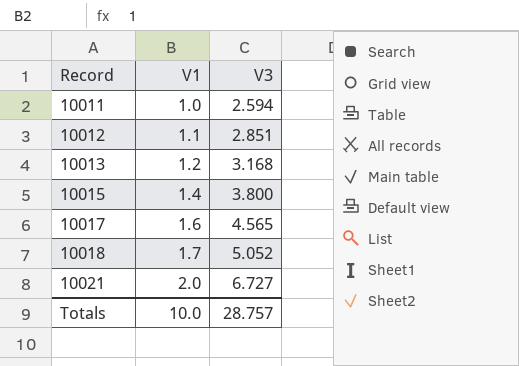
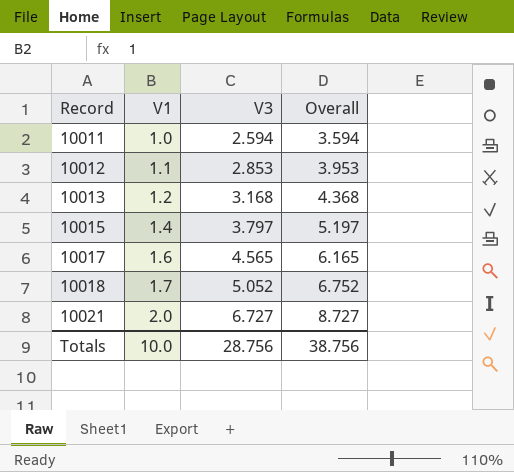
column Overall | formula: none -> [V1] + [V3]
10012 | V3: 2.851 -> 2.853
10015 | V3: 3.800 -> 3.797
Totals | V3: 28.757 -> 28.756

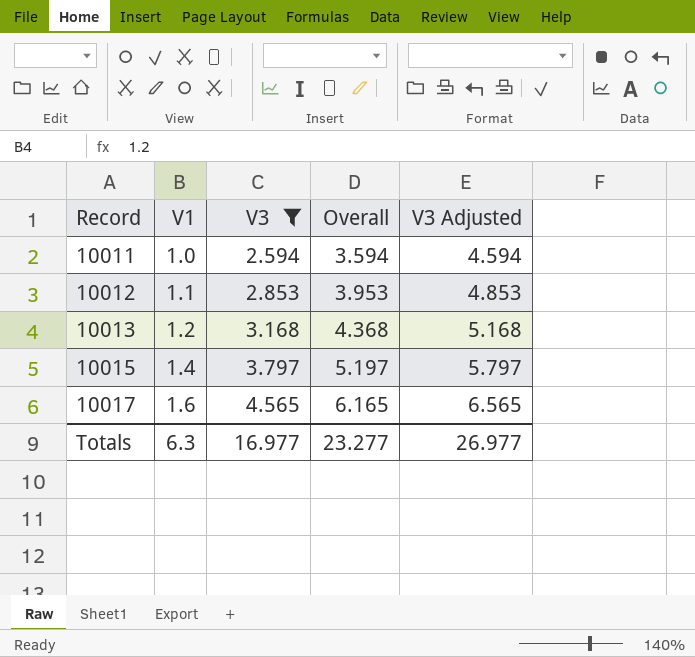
filter: none -> V3 <= 4.565
column V3 Adjusted | formula: none -> [V3] + 2
Totals | V1: 10.0 -> 6.3
Totals | V3: 28.756 -> 16.977
Totals | Overall: 38.756 -> 23.277

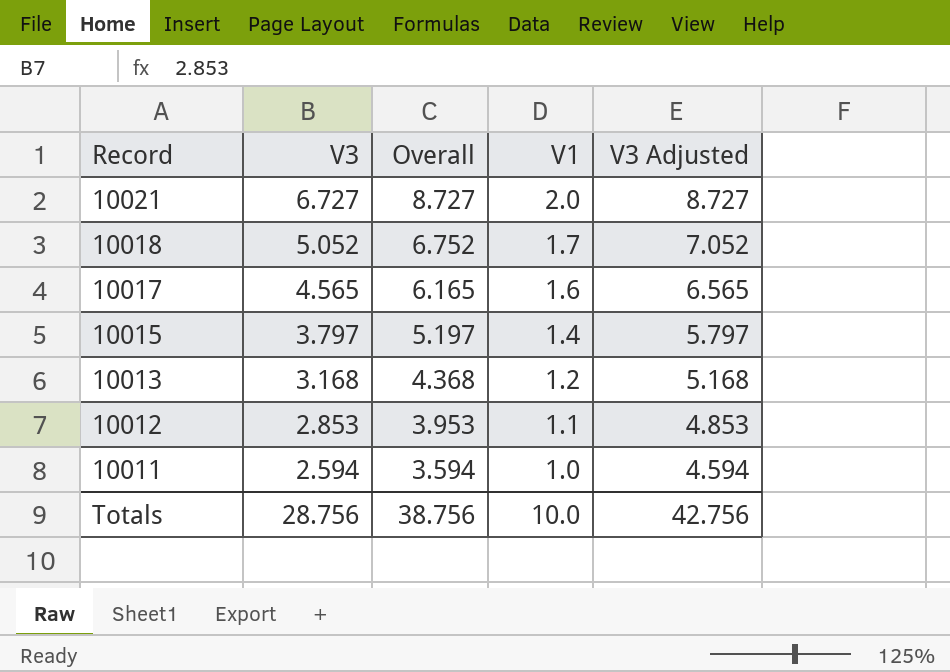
filter: V3 <= 4.565 -> none
row order: Record ascending -> Record descending
column V1 | position: 2 -> 4
Totals | V3: 16.977 -> 28.756
Totals | Overall: 23.277 -> 38.756
Totals | V1: 6.3 -> 10.0
Totals | V3 Adjusted: 26.977 -> 42.756

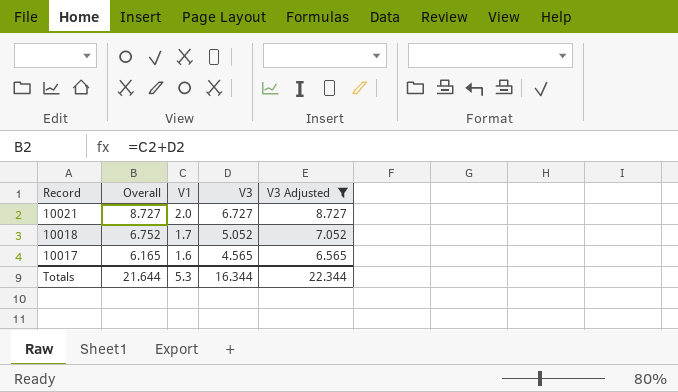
filter: none -> V3 Adjusted >= 6.565
column V3 | position: 2 -> 4
Totals | Overall: 38.756 -> 21.644
Totals | V1: 10.0 -> 5.3
Totals | V3: 28.756 -> 16.344
Totals | V3 Adjusted: 42.756 -> 22.344

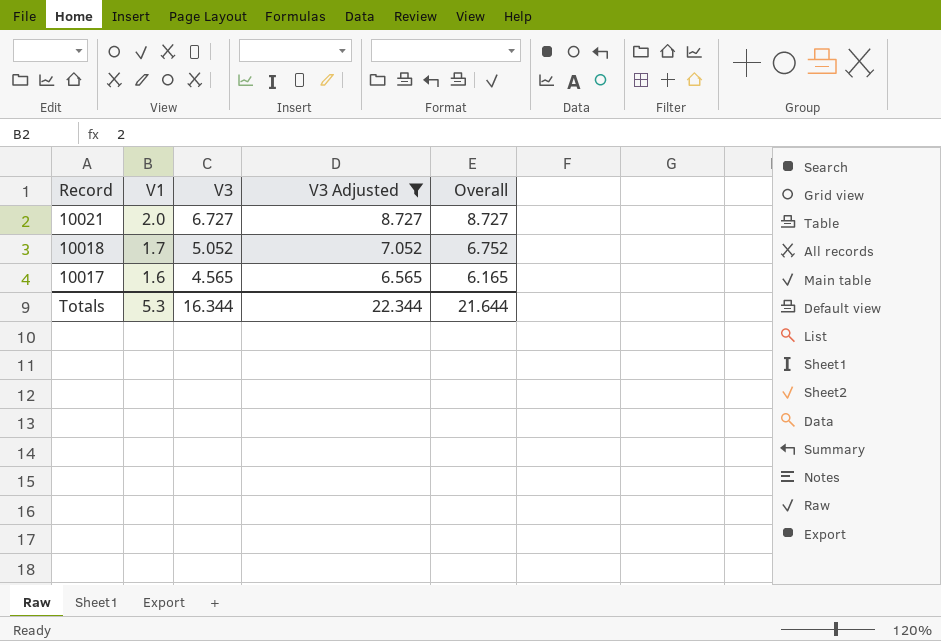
column Overall | position: 2 -> 5

